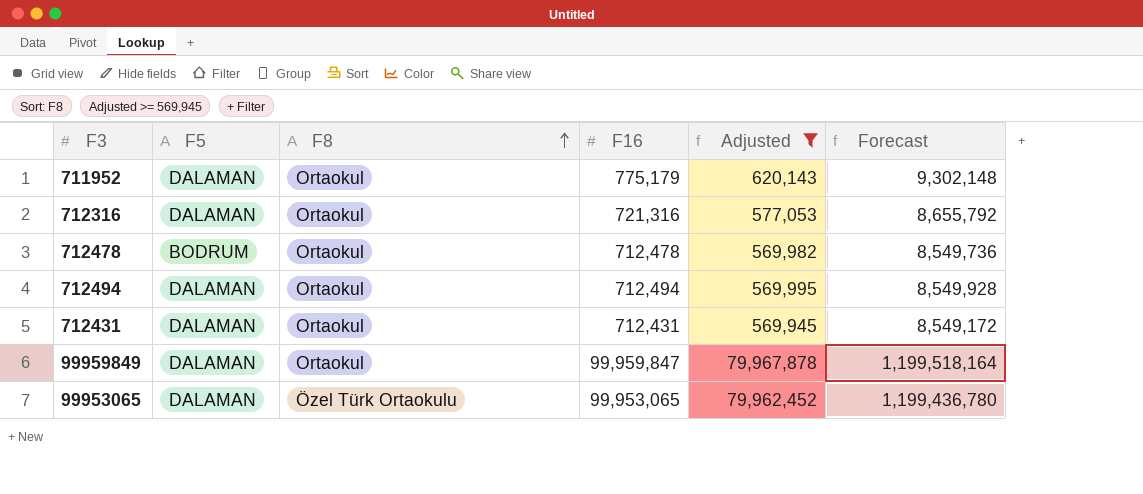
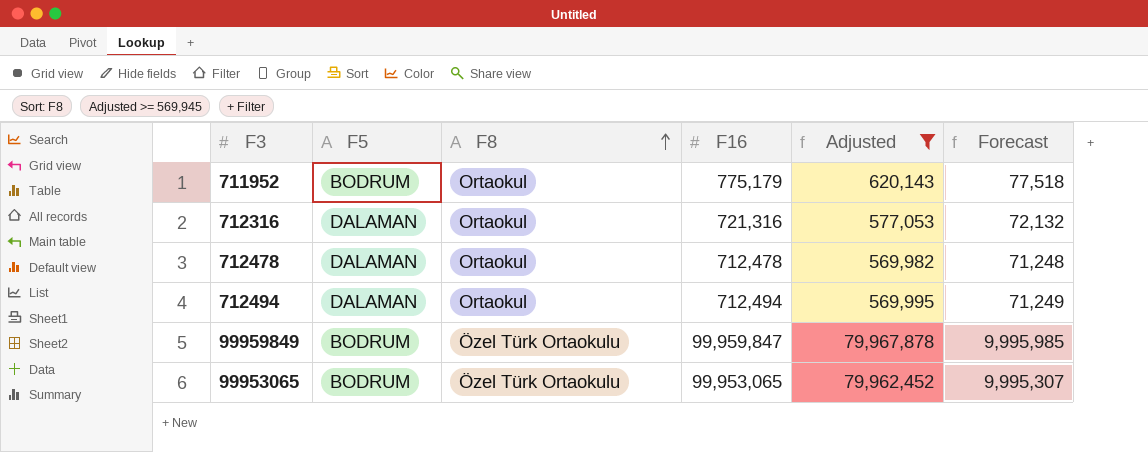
column Forecast | formula: [F16] * 12 -> [F16] * 0.1
row 712431: DALAMAN | Ortaokul | 712,431 | 569,945 | 8,549,172 -> none
711952 | F5: DALAMAN -> BODRUM
712478 | F5: BODRUM -> DALAMAN
99959849 | F5: DALAMAN -> BODRUM
99959849 | F8: Ortaokul -> Özel Türk Ortaokulu
99953065 | F5: DALAMAN -> BODRUM

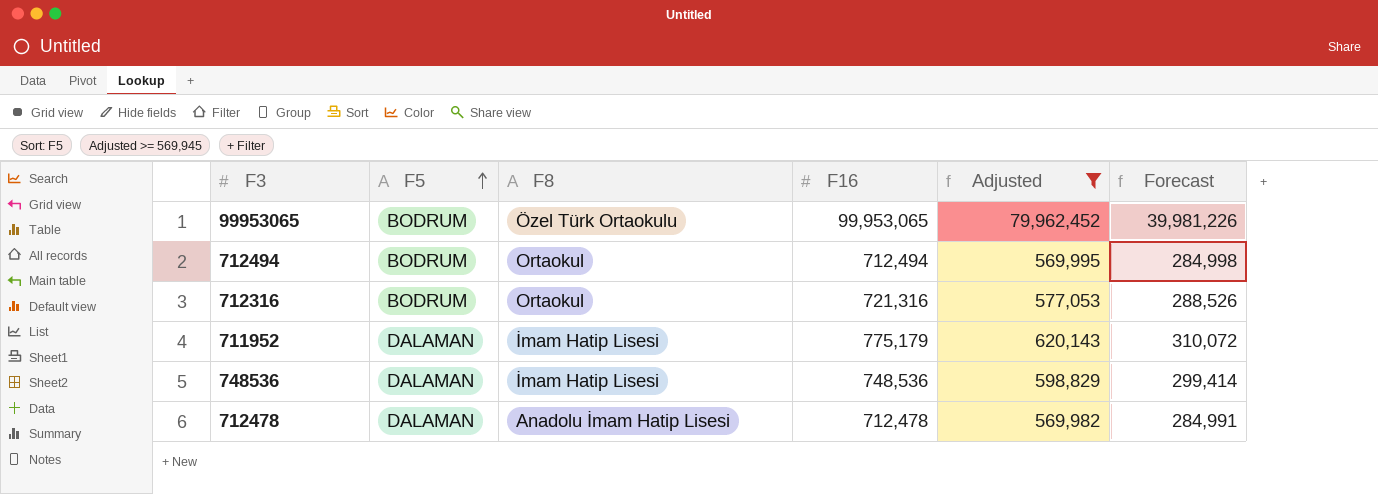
row order: F8 ascending -> F5 ascending
column Forecast | formula: [F16] * 0.1 -> [F16] * 0.4
row 99959849: BODRUM | Özel Türk Ortaokulu | 99,959,847 | 79,967,878 | 9,995,985 -> none
712494 | F5: DALAMAN -> BODRUM
712316 | F5: DALAMAN -> BODRUM
711952 | F5: BODRUM -> DALAMAN
711952 | F8: Ortaokul -> İmam Hatip Lisesi
row 748536: none -> DALAMAN | İmam Hatip Lisesi | 748,536 | 598,829 | 299,414
712478 | F8: Ortaokul -> Anadolu İmam Hatip Lisesi

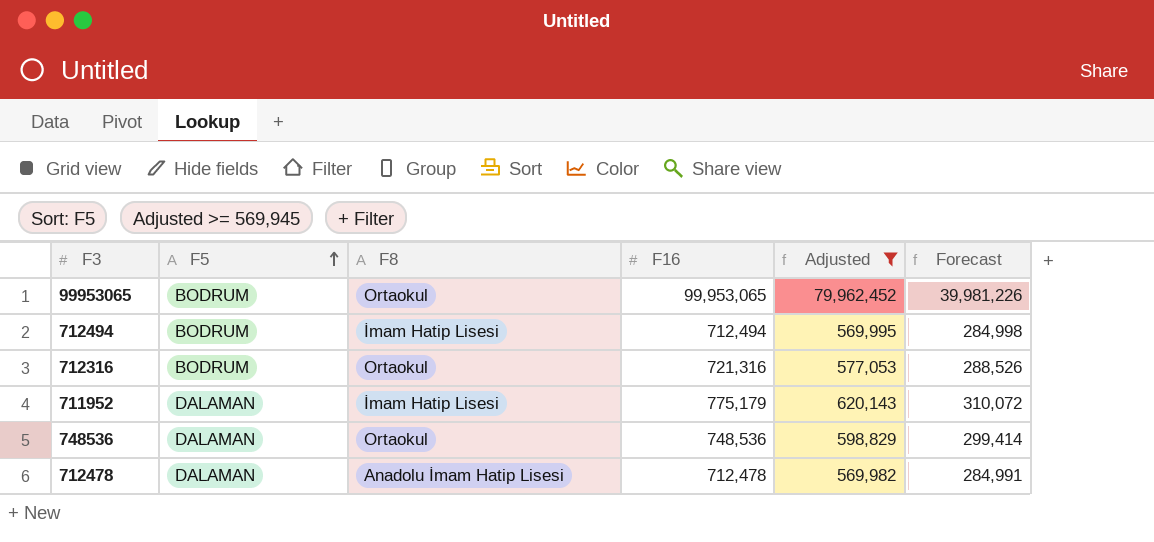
99953065 | F8: Özel Türk Ortaokulu -> Ortaokul
712494 | F8: Ortaokul -> İmam Hatip Lisesi
748536 | F8: İmam Hatip Lisesi -> Ortaokul

